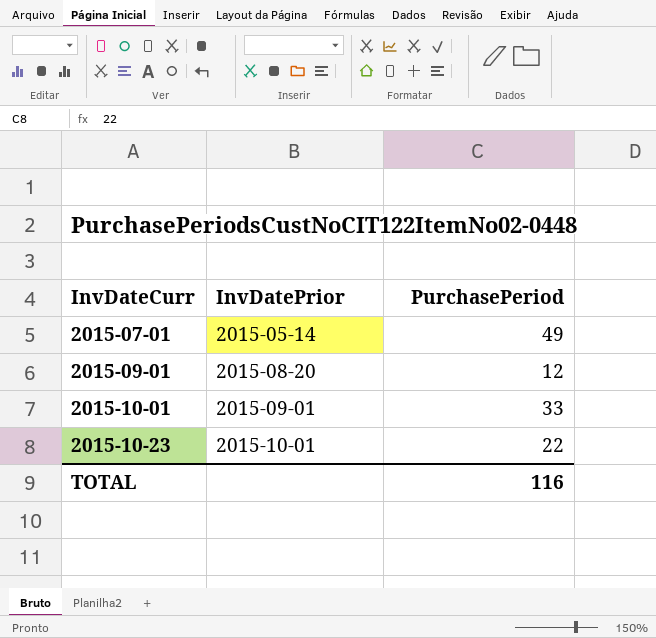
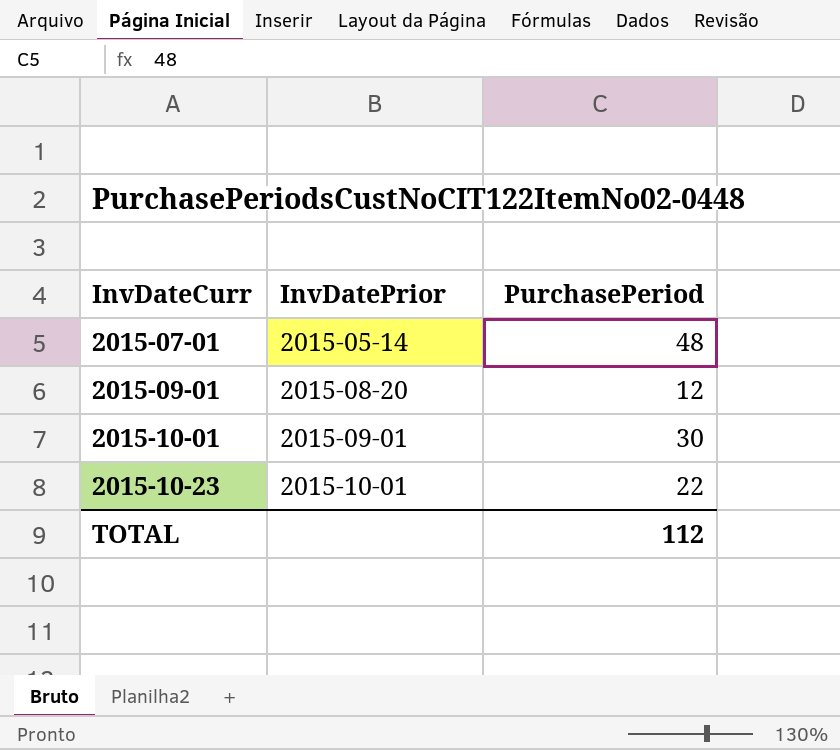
2015-07-01 | PurchasePeriod: 49 -> 48
2015-10-01 | PurchasePeriod: 33 -> 30
TOTAL | PurchasePeriod: 116 -> 112

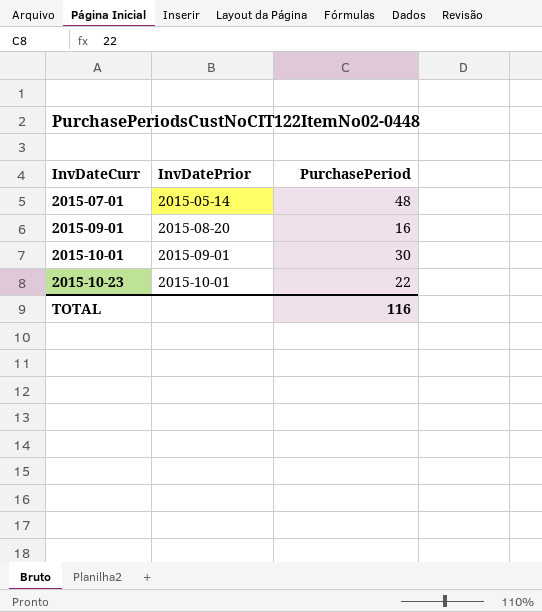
2015-09-01 | PurchasePeriod: 12 -> 16
TOTAL | PurchasePeriod: 112 -> 116

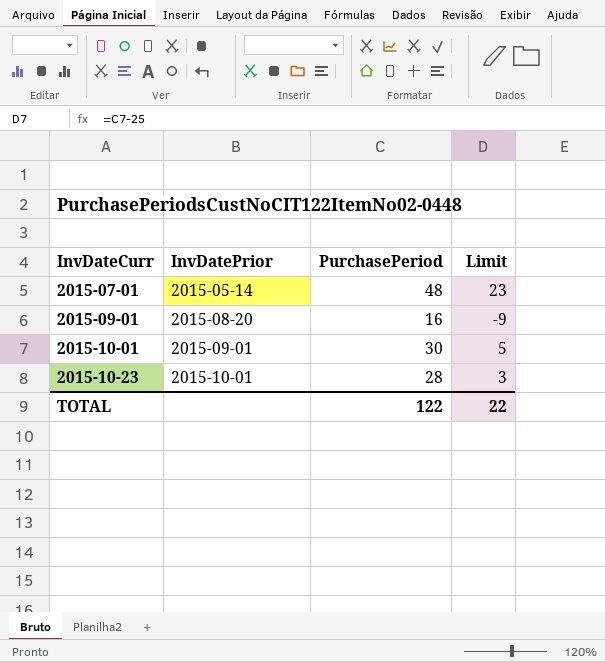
column Limit | formula: none -> [PurchasePeriod] - 25
2015-10-23 | PurchasePeriod: 22 -> 28
TOTAL | PurchasePeriod: 116 -> 122

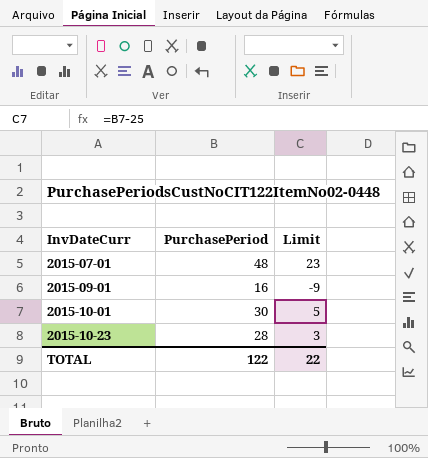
column InvDatePrior | position: 2 -> none

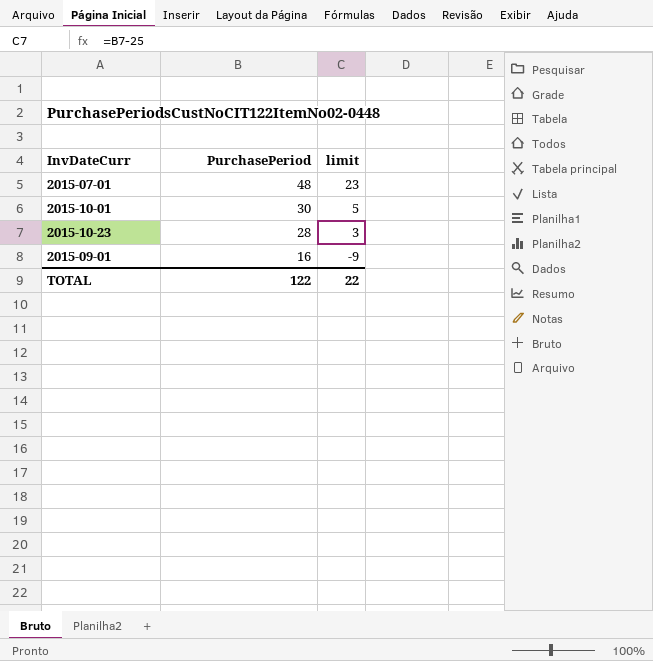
row order: InvDateCurr ascending -> PurchasePeriod descending
column name: Limit -> limit

